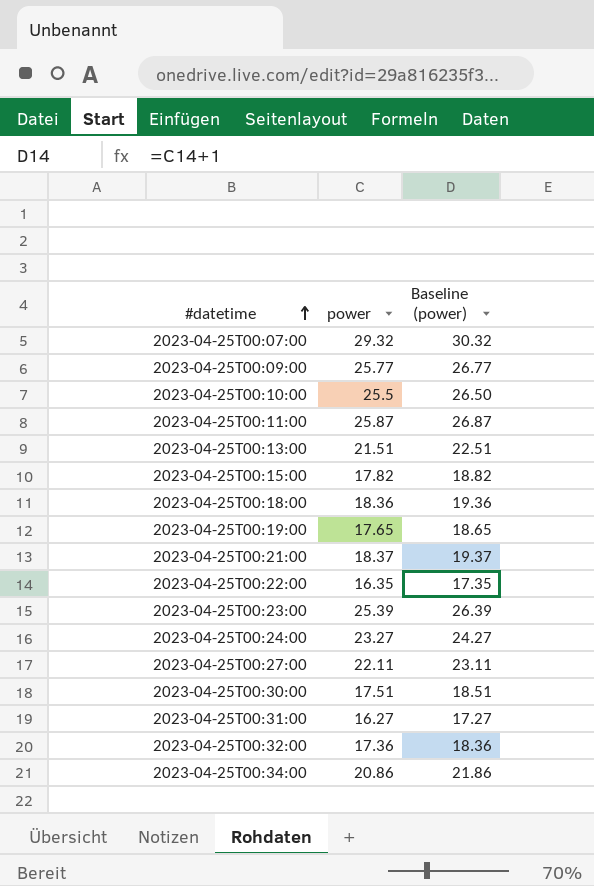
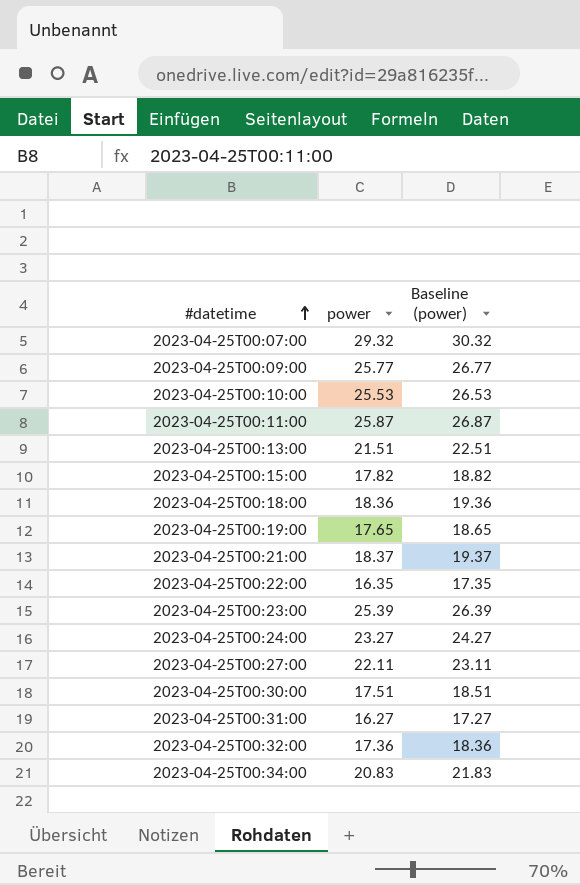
2023-04-25T00:10:00 | power: 25.5 -> 25.53
2023-04-25T00:10:00 | Baseline (power): 26.50 -> 26.53
2023-04-25T00:34:00 | power: 20.86 -> 20.83
2023-04-25T00:34:00 | Baseline (power): 21.86 -> 21.83

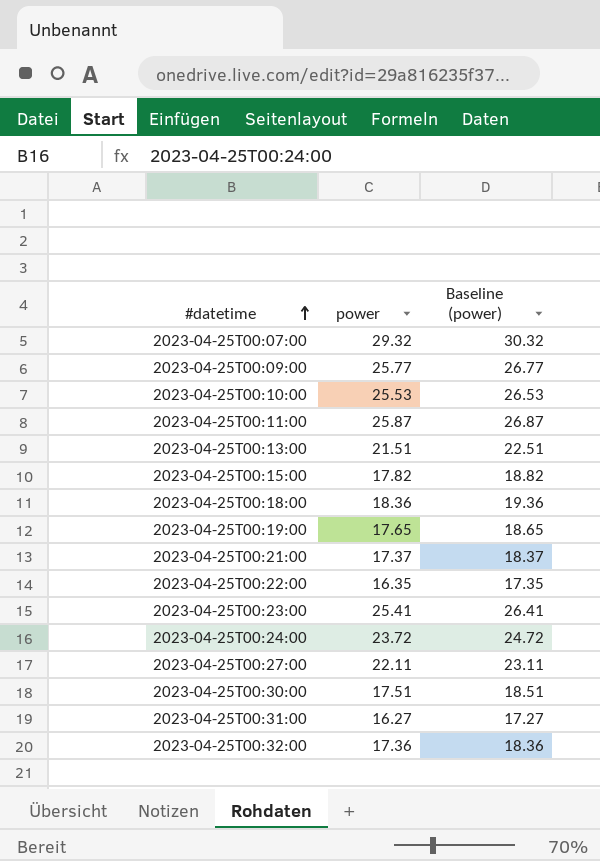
row 2023-04-25T00:34:00: 20.83 | 21.83 -> none
2023-04-25T00:21:00 | power: 18.37 -> 17.37
2023-04-25T00:21:00 | Baseline (power): 19.37 -> 18.37
2023-04-25T00:23:00 | power: 25.39 -> 25.41
2023-04-25T00:23:00 | Baseline (power): 26.39 -> 26.41
2023-04-25T00:24:00 | power: 23.27 -> 23.72
2023-04-25T00:24:00 | Baseline (power): 24.27 -> 24.72

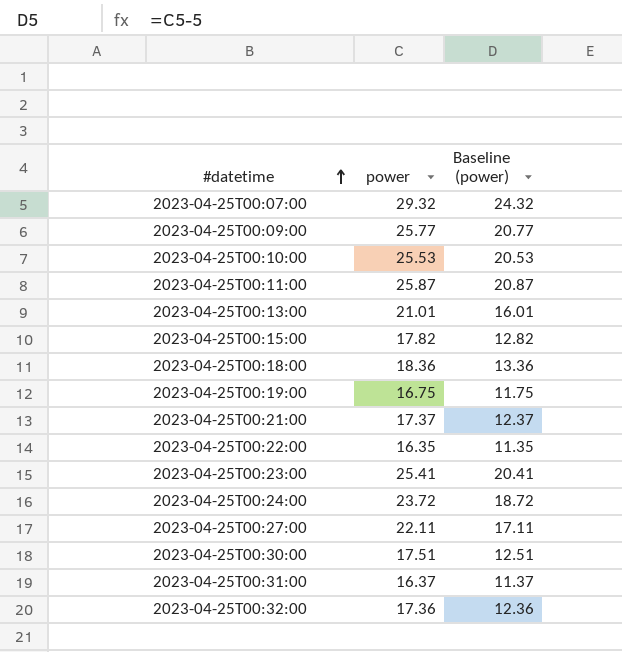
column Baseline (power) | formula: [power] + 1 -> [power] - 5
2023-04-25T00:13:00 | power: 21.51 -> 21.01
2023-04-25T00:19:00 | power: 17.65 -> 16.75
2023-04-25T00:31:00 | power: 16.27 -> 16.37

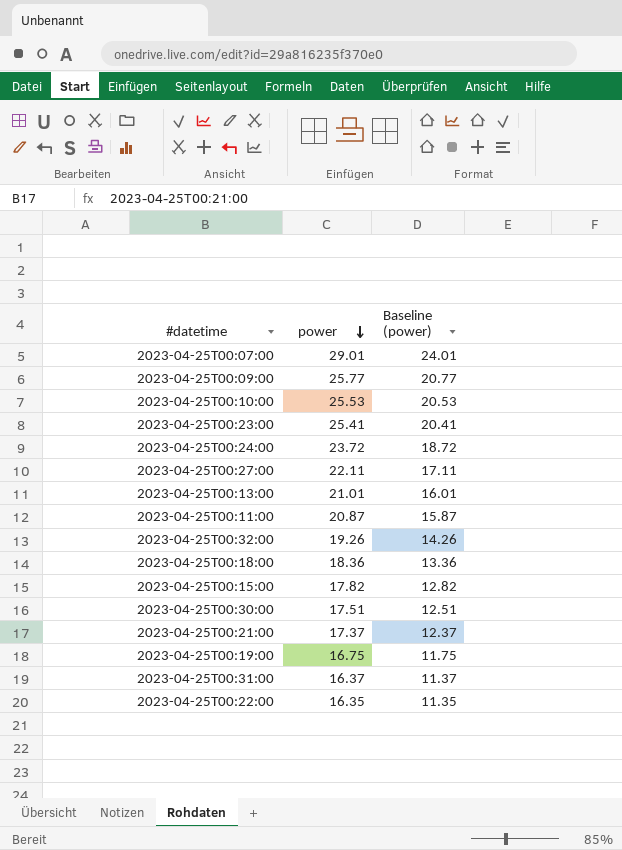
row order: #datetime ascending -> power descending
2023-04-25T00:07:00 | power: 29.32 -> 29.01
2023-04-25T00:07:00 | Baseline (power): 24.32 -> 24.01
2023-04-25T00:11:00 | power: 25.87 -> 20.87
2023-04-25T00:11:00 | Baseline (power): 20.87 -> 15.87
2023-04-25T00:32:00 | power: 17.36 -> 19.26
2023-04-25T00:32:00 | Baseline (power): 12.36 -> 14.26

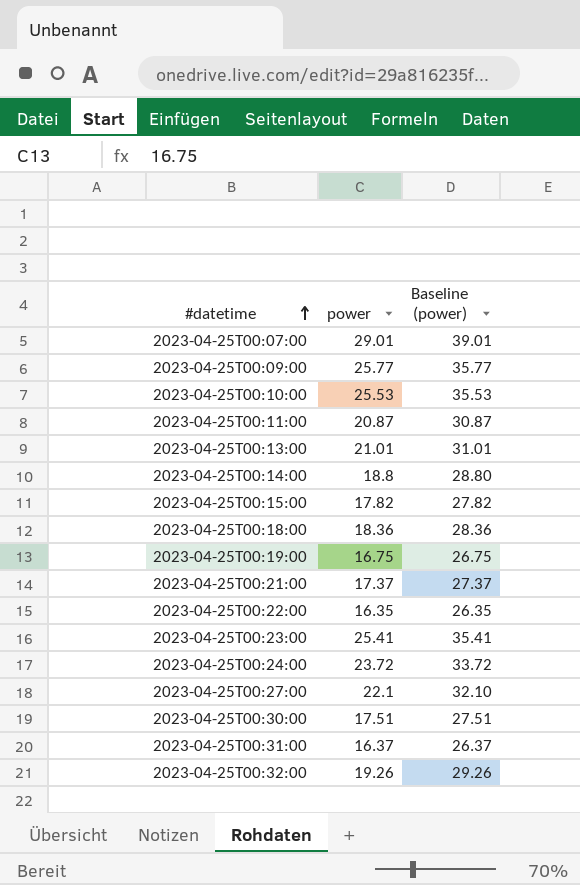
row order: power descending -> #datetime ascending
column Baseline (power) | formula: [power] - 5 -> [power] + 10
row 2023-04-25T00:14:00: none -> 18.8 | 28.80
2023-04-25T00:27:00 | power: 22.11 -> 22.1

